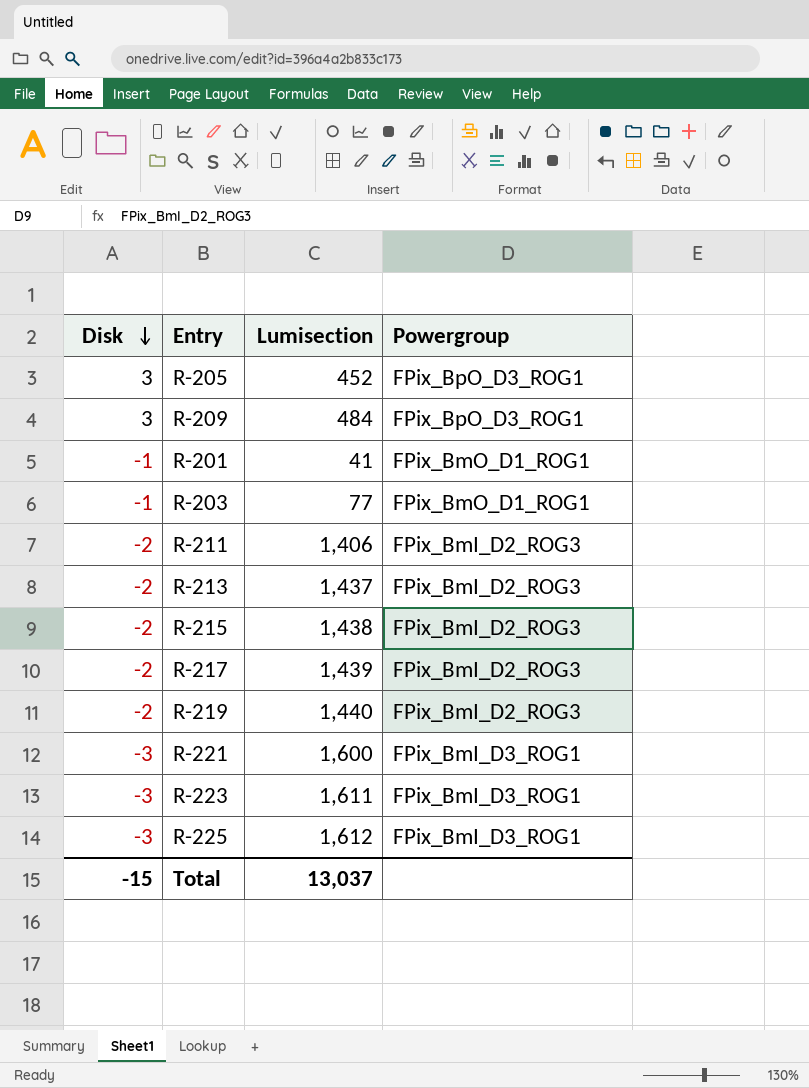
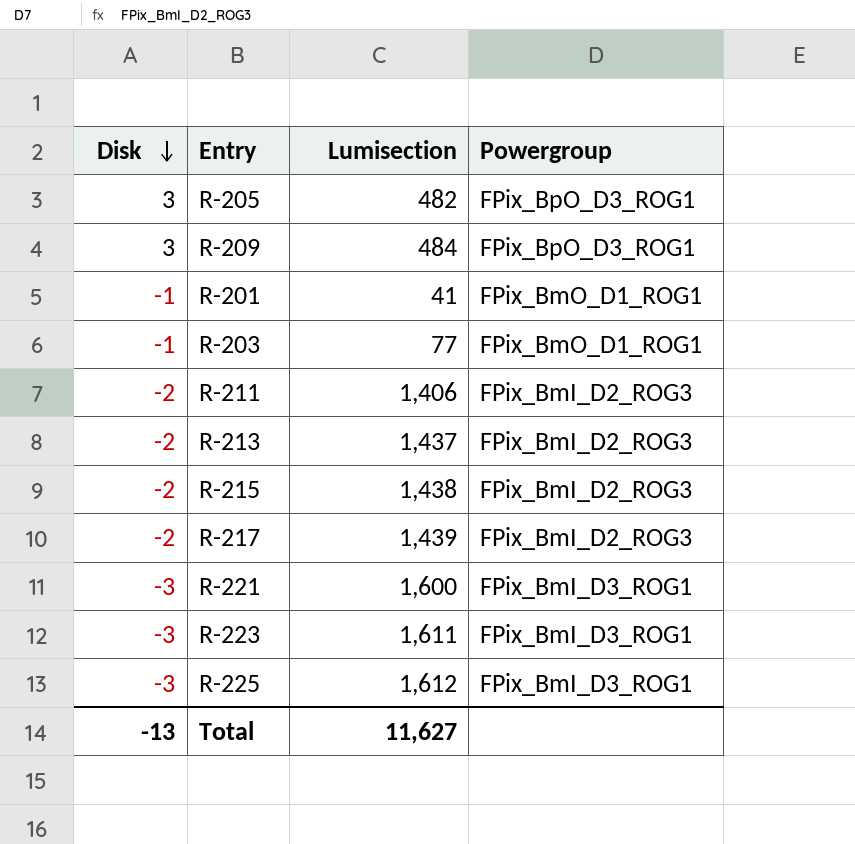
row R-219: -2 | 1,440 | FPix_BmI_D2_ROG3 -> none
R-205 | Lumisection: 452 -> 482
Total | Disk: -15 -> -13
Total | Lumisection: 13,037 -> 11,627

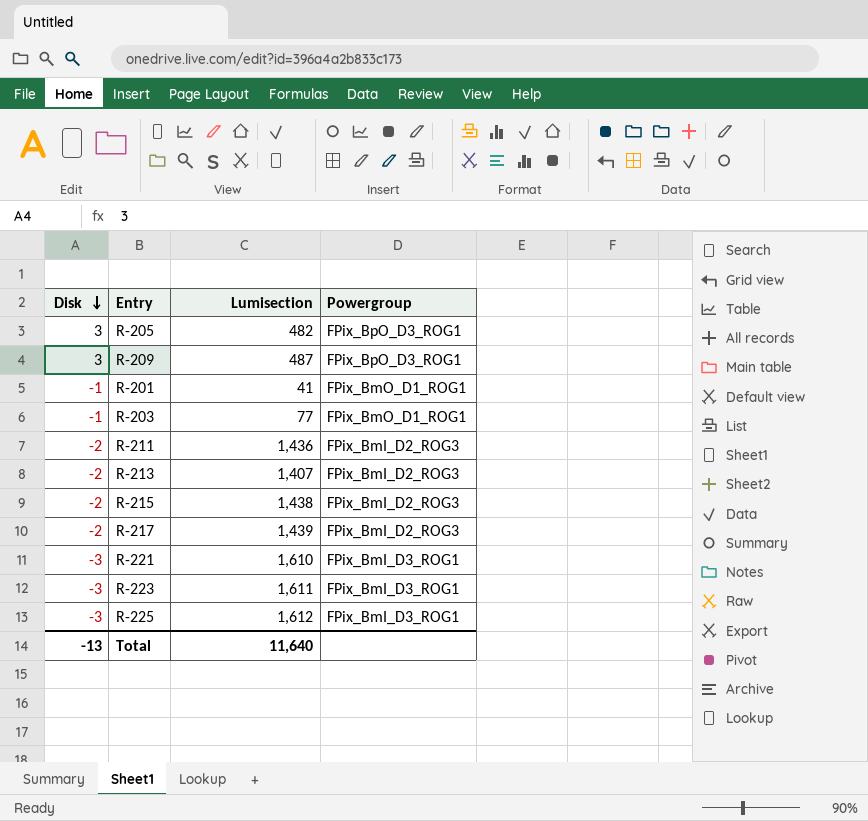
R-209 | Lumisection: 484 -> 487
R-211 | Lumisection: 1,406 -> 1,436
R-213 | Lumisection: 1,437 -> 1,407
R-221 | Lumisection: 1,600 -> 1,610
Total | Lumisection: 11,627 -> 11,640

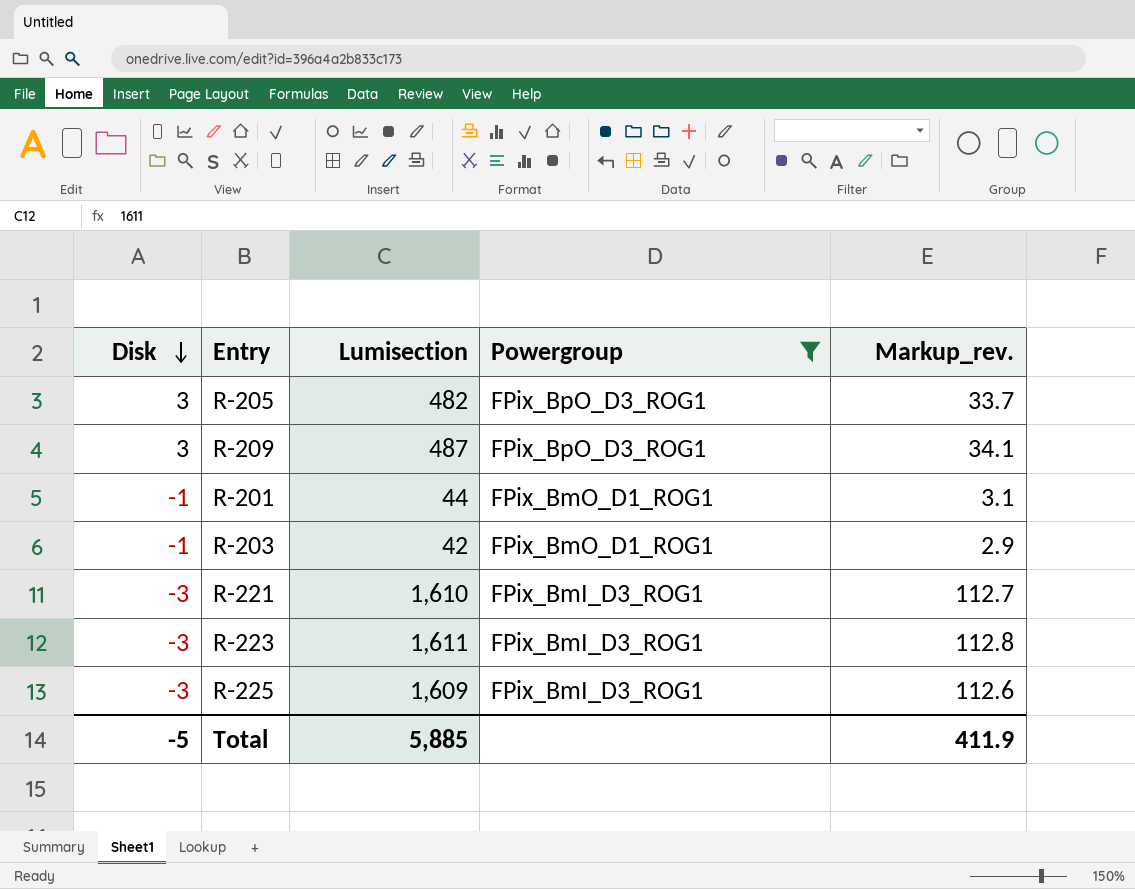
filter: none -> Powergroup != FPix_BmI_D2_ROG3
column Markup_rev. | formula: none -> [Lumisection] * 0.07
R-201 | Lumisection: 41 -> 44
R-203 | Lumisection: 77 -> 42
R-225 | Lumisection: 1,612 -> 1,609
Total | Disk: -13 -> -5
Total | Lumisection: 11,640 -> 5,885

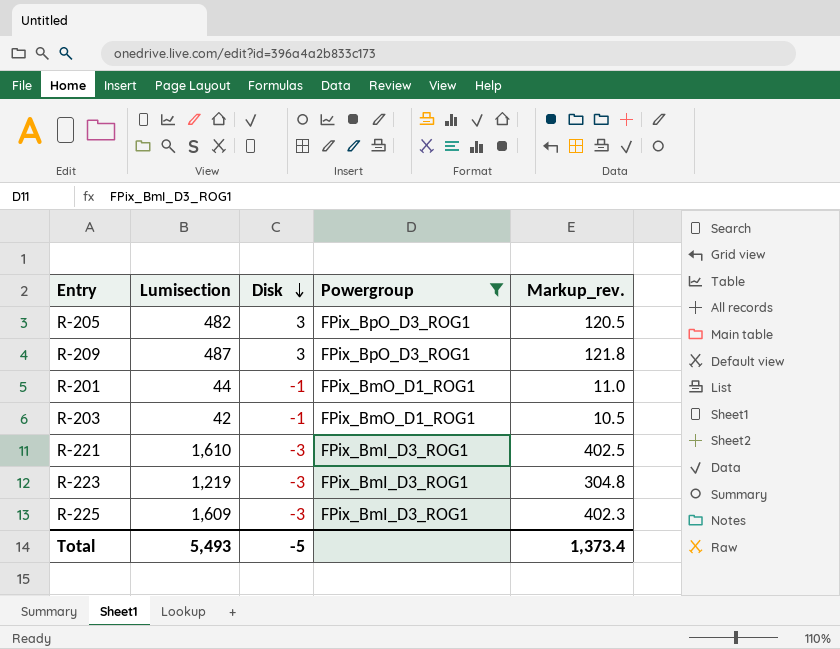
column Disk | position: 1 -> 3
column Markup_rev. | formula: [Lumisection] * 0.07 -> [Lumisection] * 0.25
R-223 | Lumisection: 1,611 -> 1,219
Total | Lumisection: 5,885 -> 5,493
Total | Markup_rev.: 411.9 -> 1,373.4

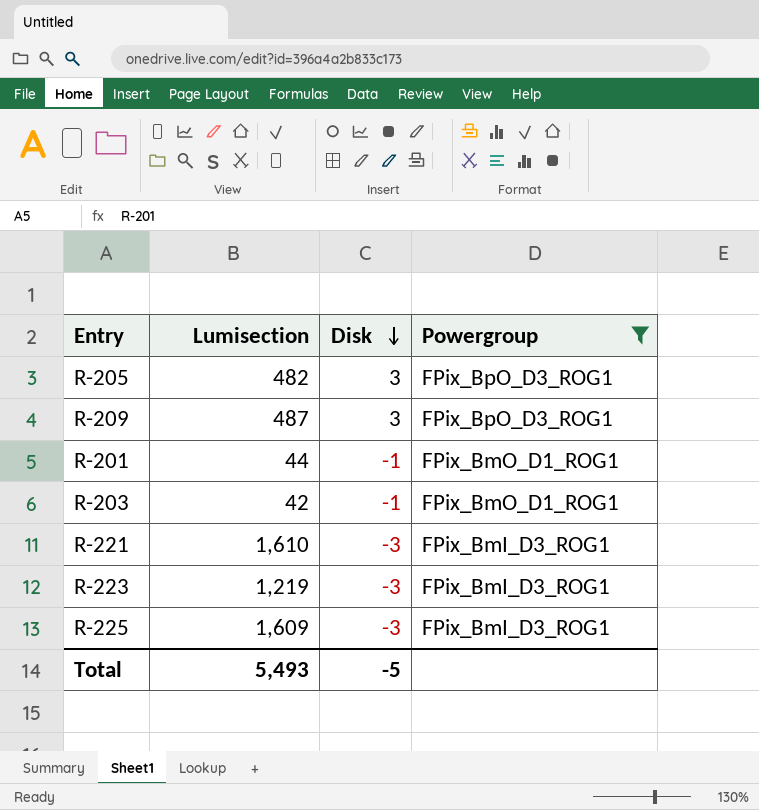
column Markup_rev. | formula: [Lumisection] * 0.25 -> none

